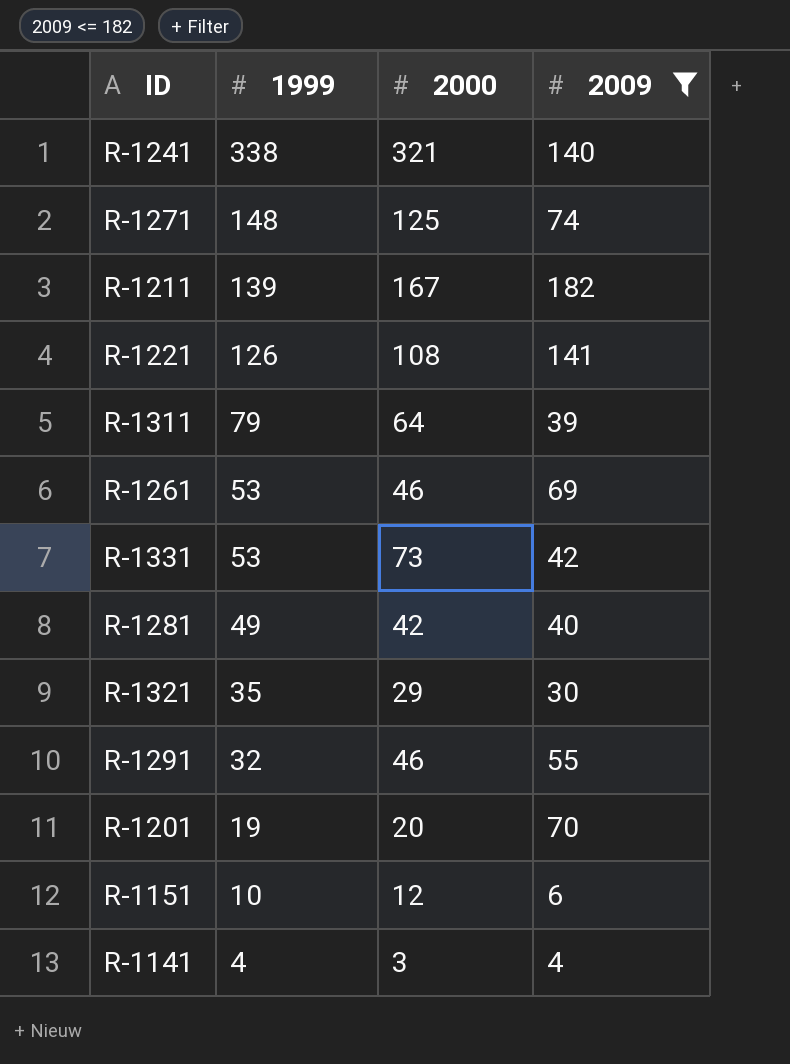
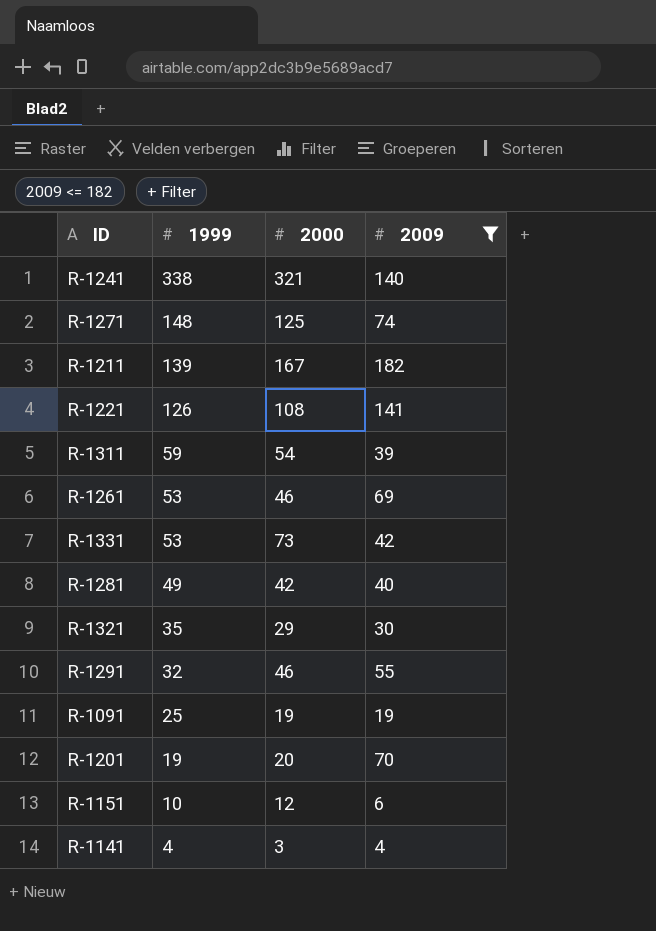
R-1311 | 1999: 79 -> 59
R-1311 | 2000: 64 -> 54
row R-1091: none -> 25 | 19 | 19

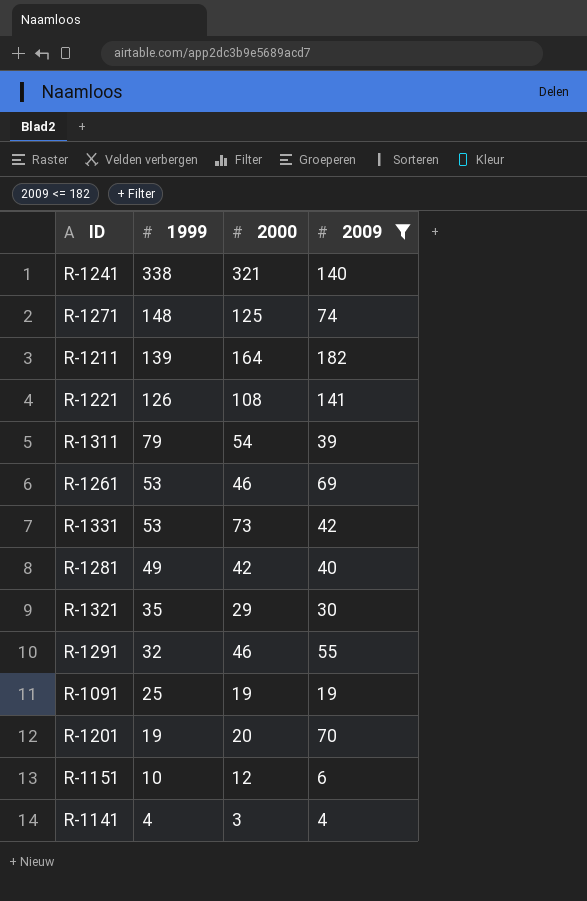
R-1211 | 2000: 167 -> 164
R-1311 | 1999: 59 -> 79

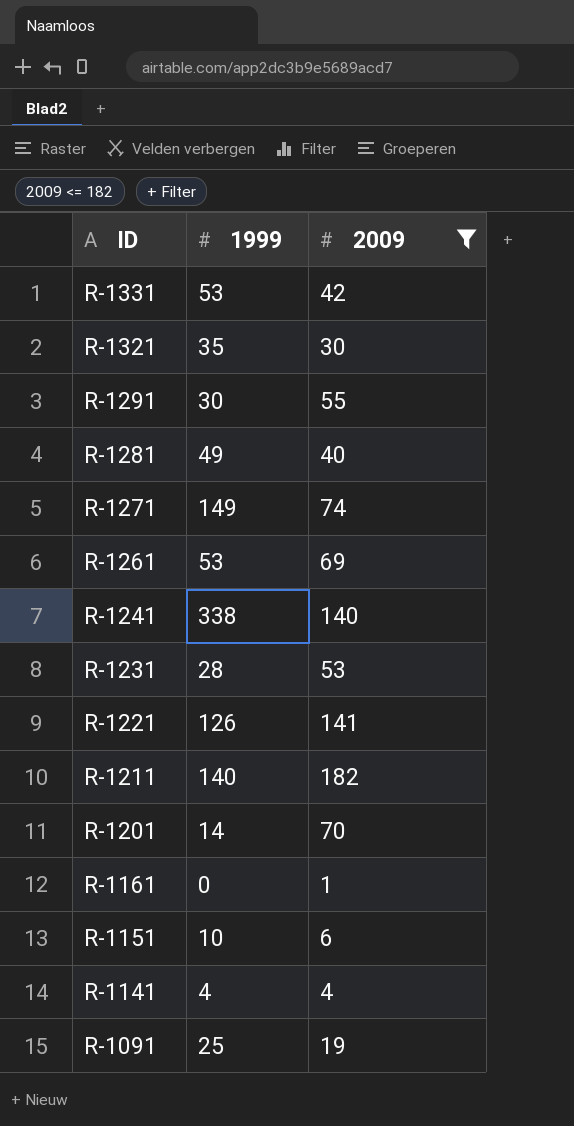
row order: 1999 descending -> ID descending
column 2000 | position: 3 -> none
row R-1311: 79 | 54 | 39 -> none
R-1291 | 1999: 32 -> 30
R-1271 | 1999: 148 -> 149
row R-1231: none -> 28 | 53
R-1211 | 1999: 139 -> 140
R-1201 | 1999: 19 -> 14
row R-1161: none -> 0 | 1

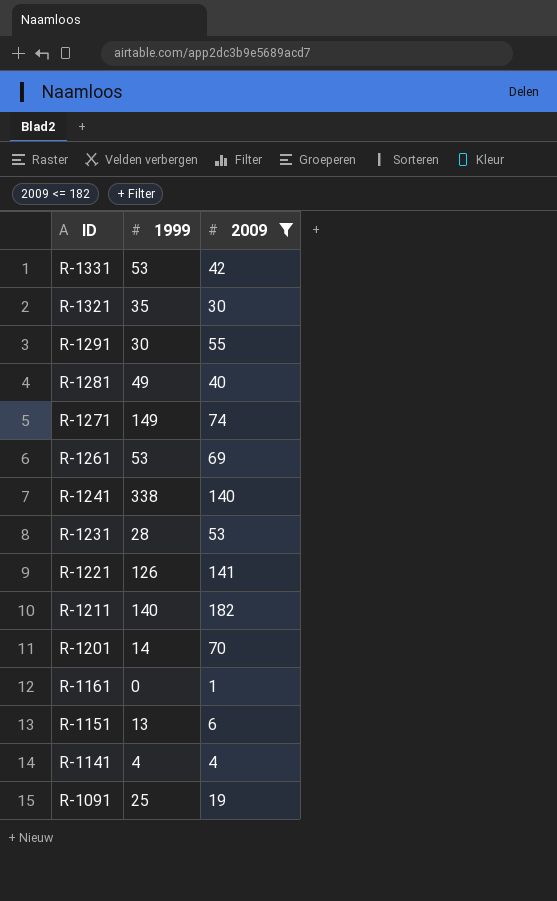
R-1151 | 1999: 10 -> 13

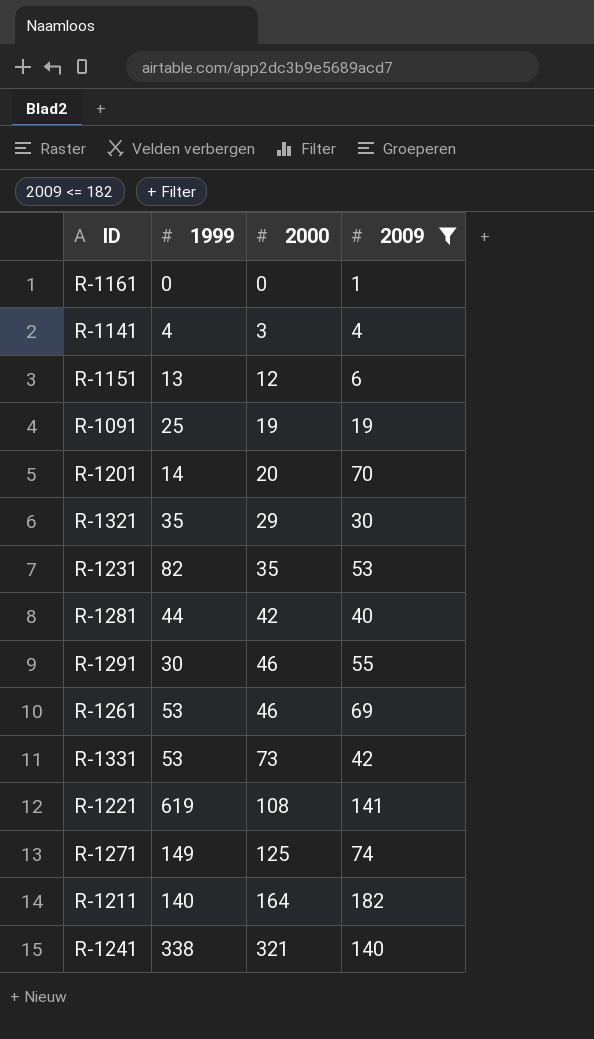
row order: ID descending -> 2000 ascending
column 2000 | position: none -> 3
R-1231 | 1999: 28 -> 82
R-1281 | 1999: 49 -> 44
R-1221 | 1999: 126 -> 619

